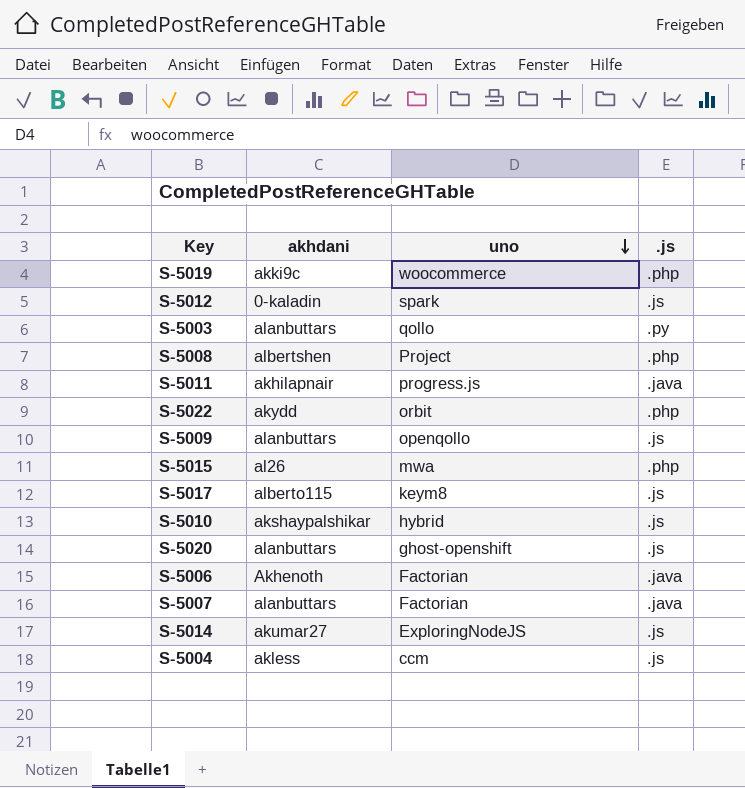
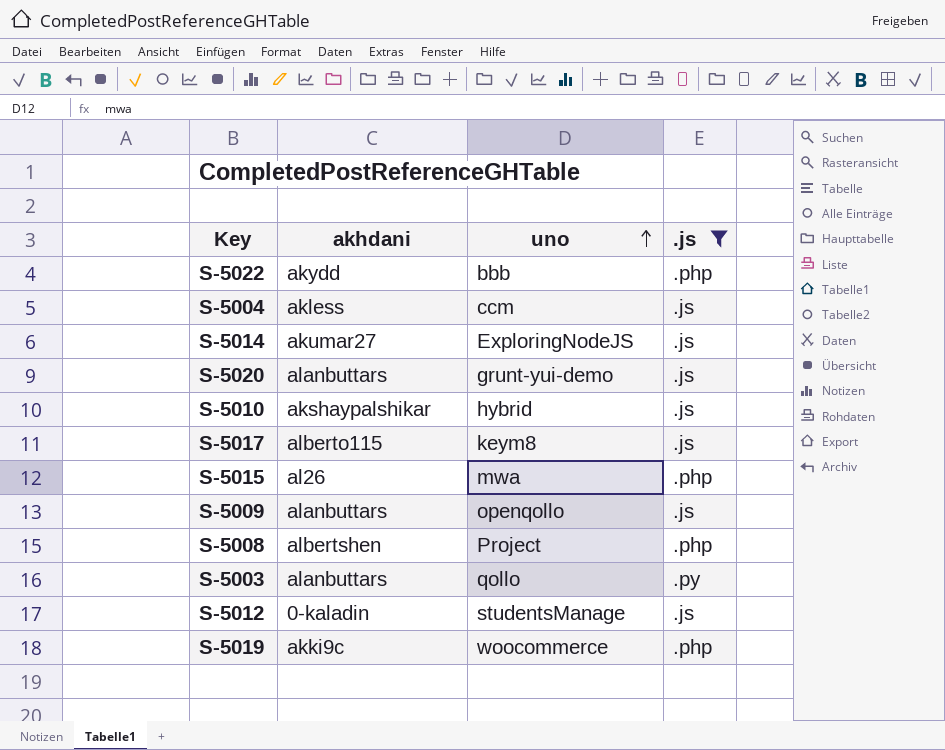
filter: none -> .js != .java
row order: uno descending -> uno ascending
S-5022 | uno: orbit -> bbb
S-5020 | uno: ghost-openshift -> grunt-yui-demo
S-5012 | uno: spark -> studentsManage

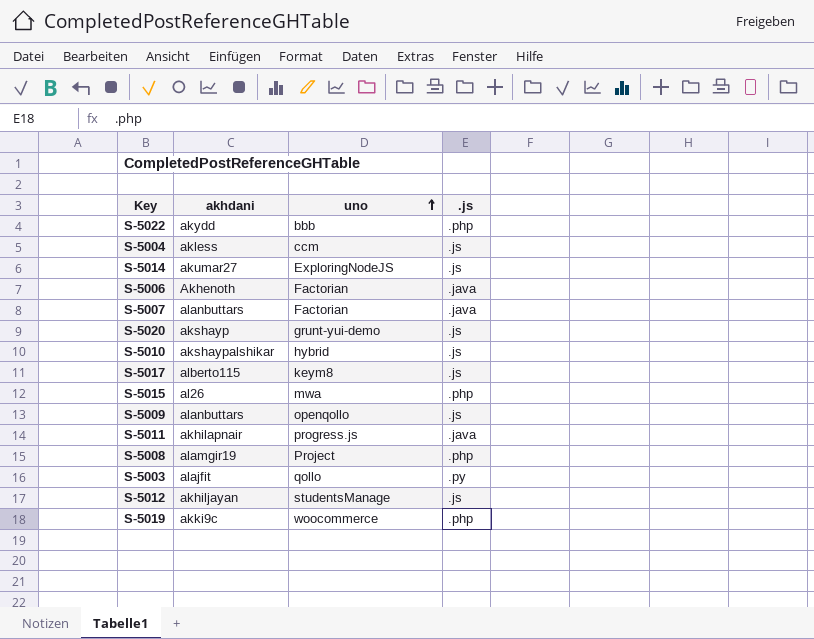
filter: .js != .java -> none
S-5020 | akhdani: alanbuttars -> akshayp
S-5008 | akhdani: albertshen -> alamgir19
S-5003 | akhdani: alanbuttars -> alajfit
S-5012 | akhdani: 0-kaladin -> akhiljayan

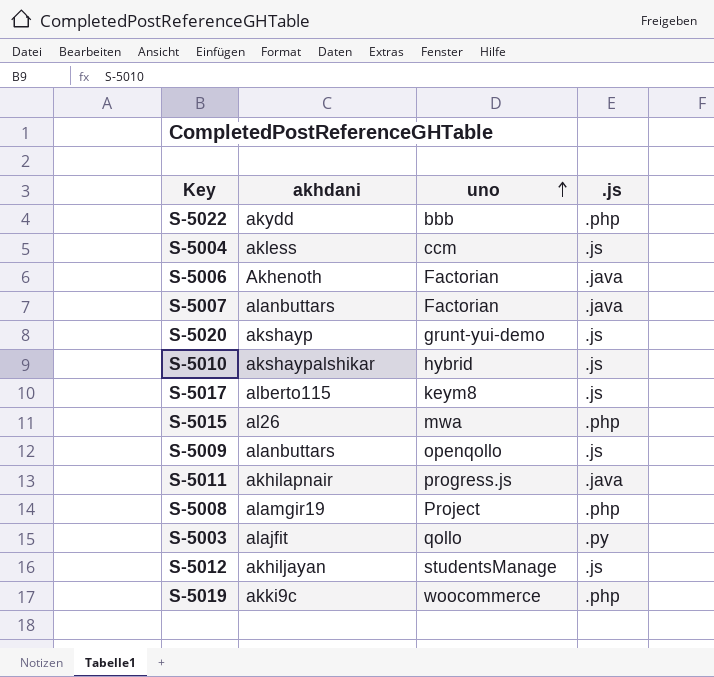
row S-5014: akumar27 | ExploringNodeJS | .js -> none

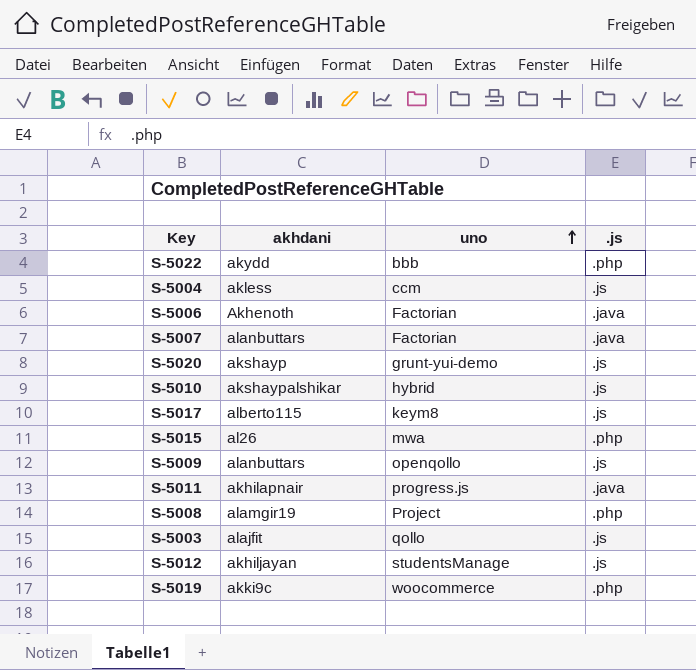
S-5003 | .js: .py -> .js

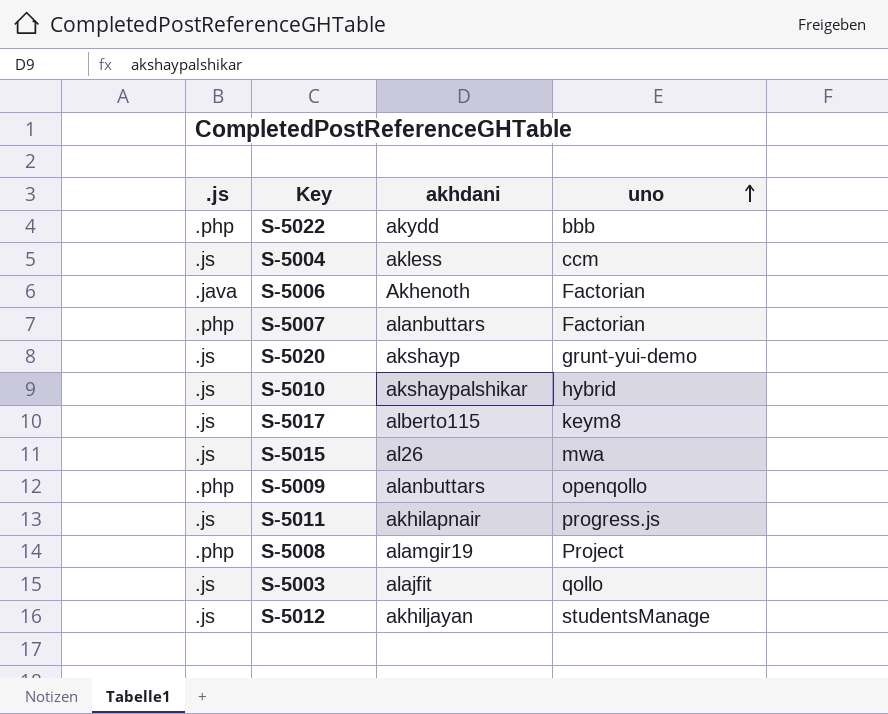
column .js | position: 4 -> 1
row S-5019: akki9c | woocommerce | .php -> none
S-5007 | .js: .java -> .php
S-5015 | .js: .php -> .js
S-5009 | .js: .js -> .php
S-5011 | .js: .java -> .js

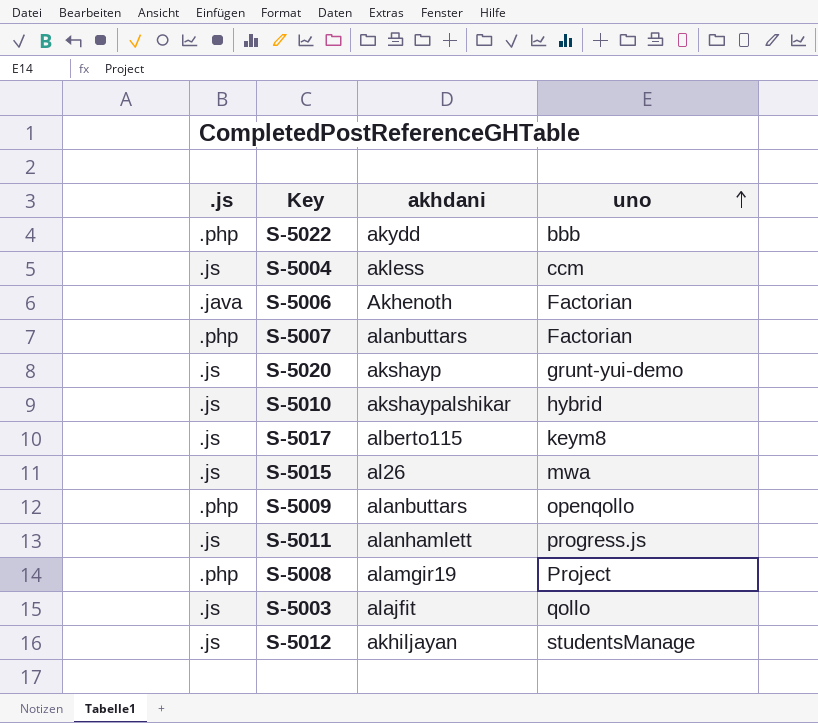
S-5011 | akhdani: akhilapnair -> alanhamlett

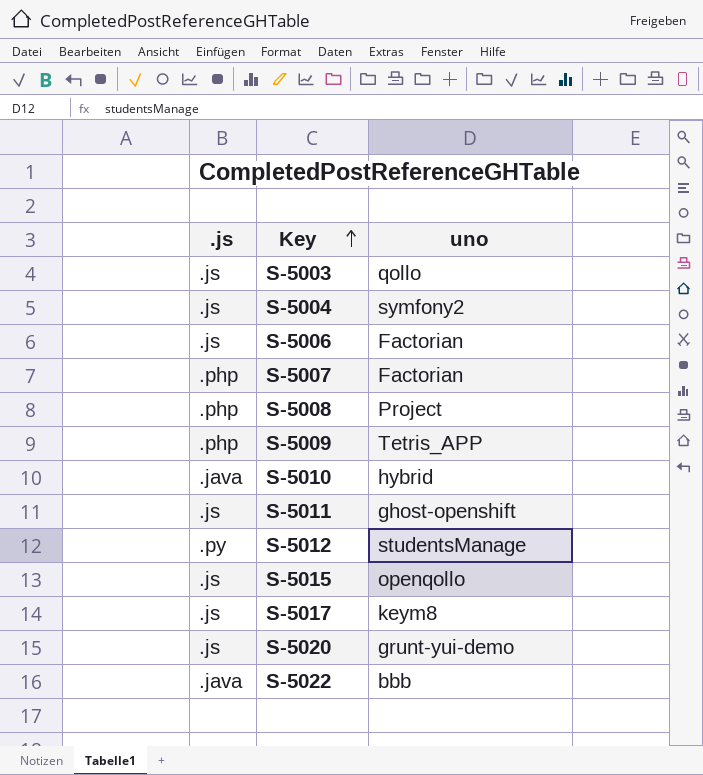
row order: uno ascending -> Key ascending
column akhdani | position: 3 -> none
S-5004 | uno: ccm -> symfony2
S-5006 | .js: .java -> .js
S-5009 | uno: openqollo -> Tetris_APP
S-5010 | .js: .js -> .java
S-5011 | uno: progress.js -> ghost-openshift
S-5012 | .js: .js -> .py
S-5015 | uno: mwa -> openqollo
S-5022 | .js: .php -> .java

